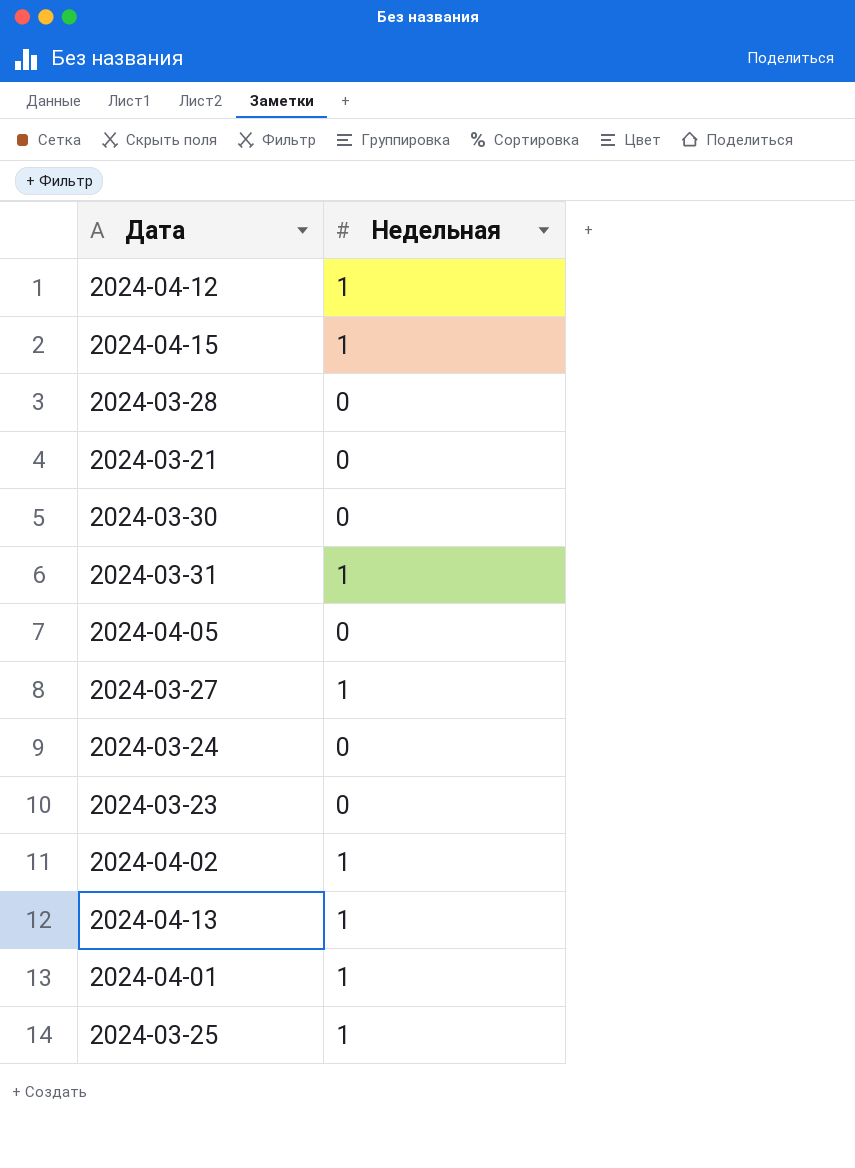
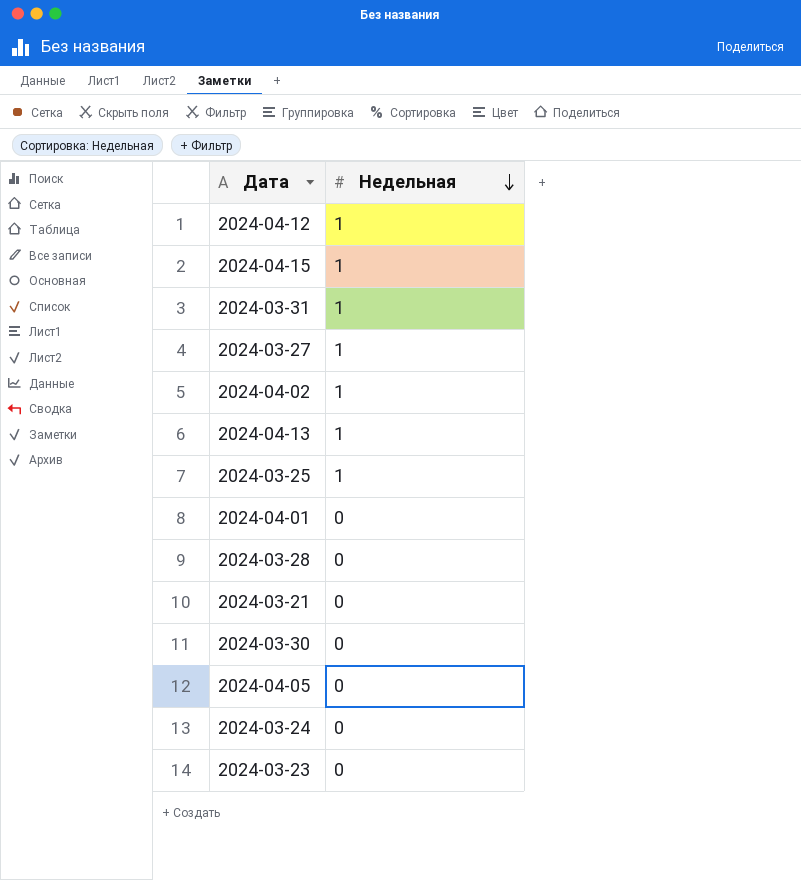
row order: none -> Недельная descending
2024-04-01 | Недельная: 1 -> 0

